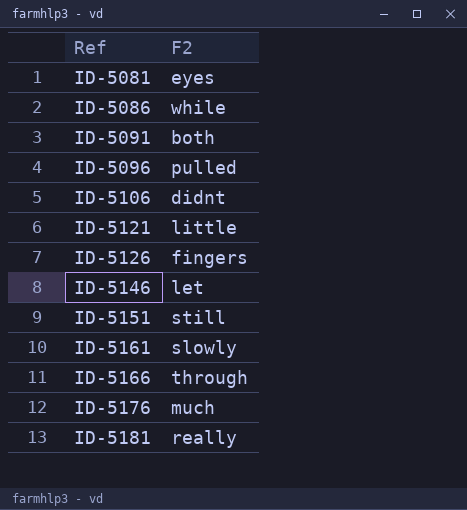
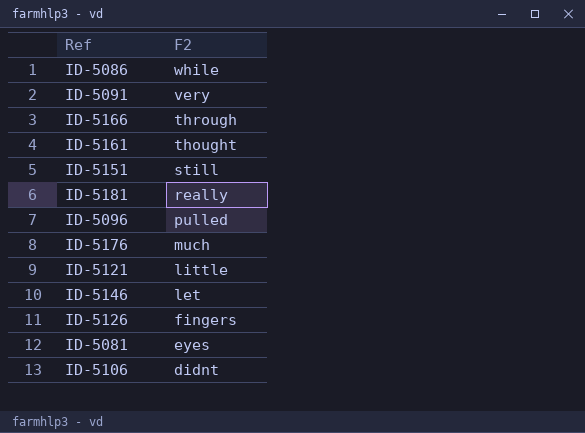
row order: Ref ascending -> F2 descending
ID-5091 | F2: both -> very
ID-5161 | F2: slowly -> thought

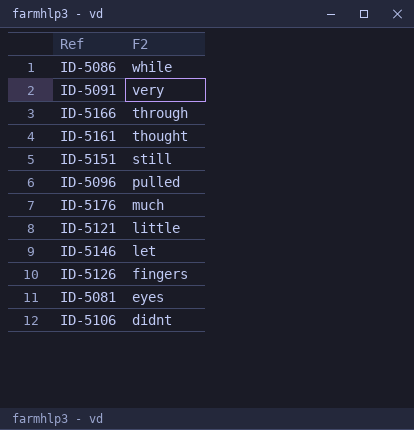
row ID-5181: really -> none

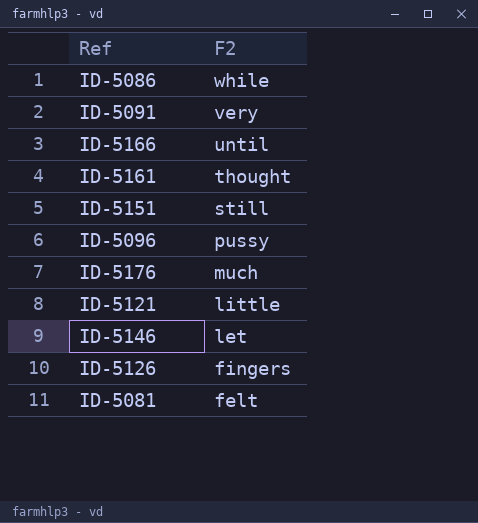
row ID-5106: didnt -> none
ID-5166 | F2: through -> until
ID-5096 | F2: pulled -> pussy
ID-5081 | F2: eyes -> felt

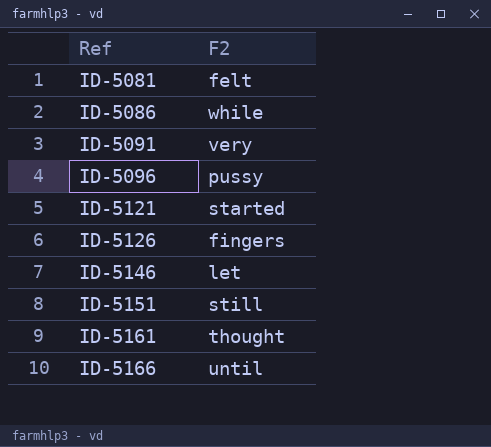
row order: F2 descending -> Ref ascending
row ID-5176: much -> none
ID-5121 | F2: little -> started

